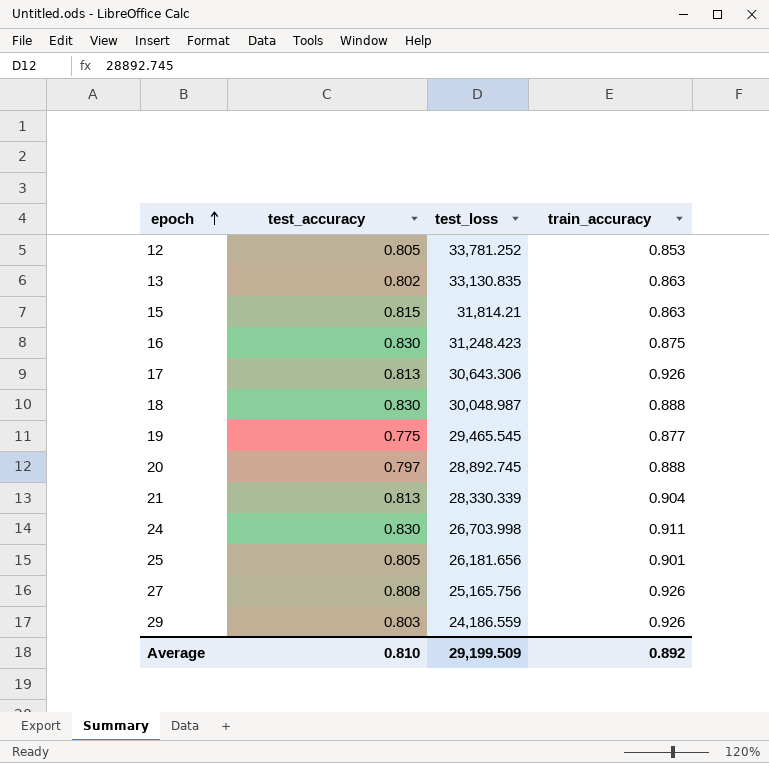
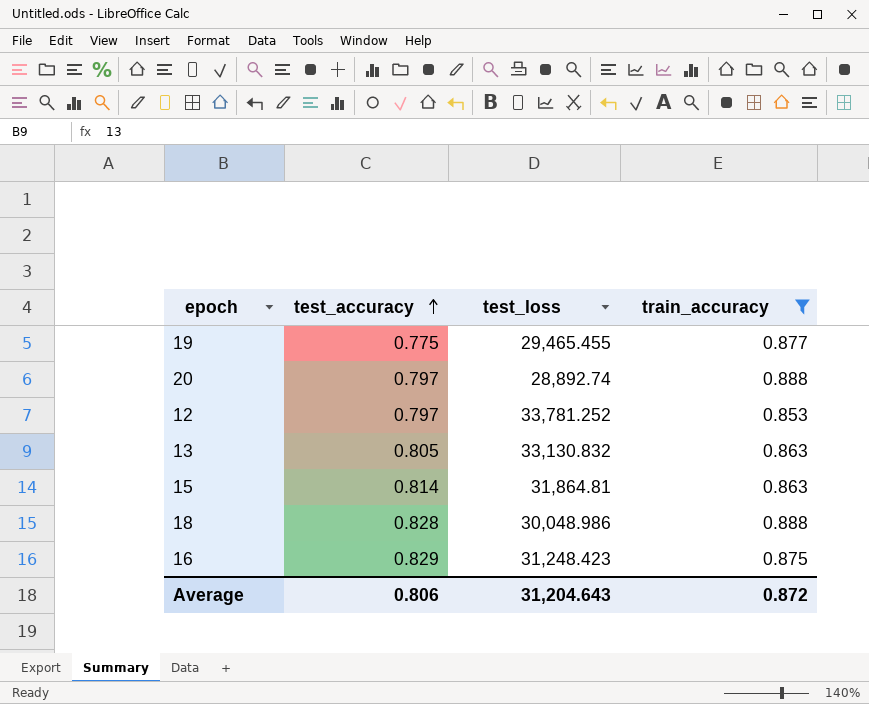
filter: none -> train_accuracy <= 0.888
row order: epoch ascending -> test_accuracy ascending
19 | test_loss: 29,465.545 -> 29,465.455
20 | test_loss: 28,892.745 -> 28,892.74
12 | test_accuracy: 0.805 -> 0.797
13 | test_accuracy: 0.802 -> 0.805
13 | test_loss: 33,130.835 -> 33,130.832
15 | test_accuracy: 0.815 -> 0.814
15 | test_loss: 31,814.21 -> 31,864.81
18 | test_accuracy: 0.830 -> 0.828
18 | test_loss: 30,048.987 -> 30,048.986
16 | test_accuracy: 0.830 -> 0.829
Average | test_accuracy: 0.810 -> 0.806
Average | test_loss: 29,199.509 -> 31,204.643
Average | train_accuracy: 0.892 -> 0.872

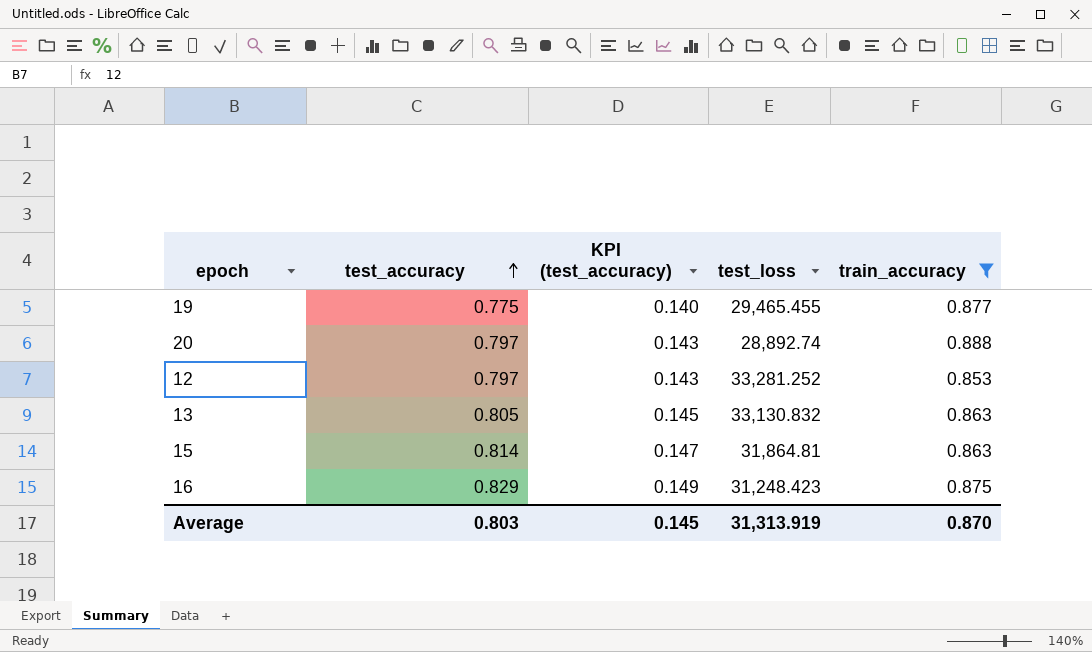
column KPI (test_accuracy) | formula: none -> [test_accuracy] * 0.18
row 18: 0.828 | 30,048.986 | 0.888 -> none
12 | test_loss: 33,781.252 -> 33,281.252
Average | test_accuracy: 0.806 -> 0.803
Average | test_loss: 31,204.643 -> 31,313.919
Average | train_accuracy: 0.872 -> 0.870

